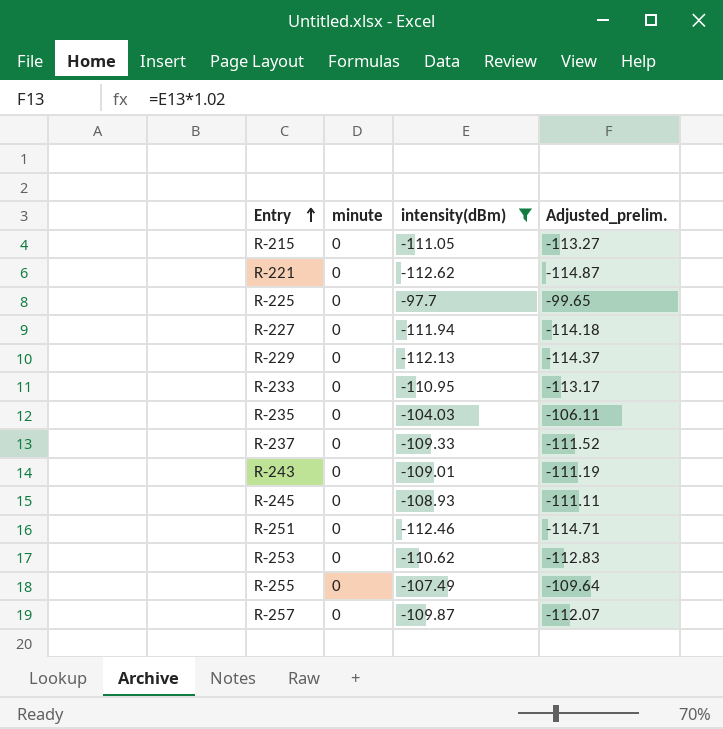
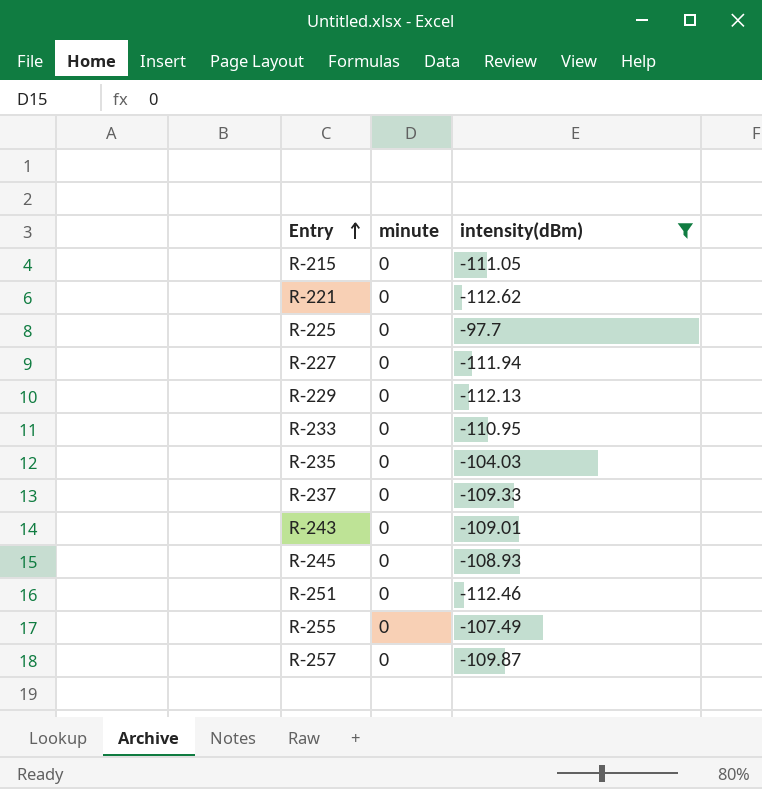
column Adjusted_prelim. | formula: [intensity(dBm)] * 1.02 -> none
row R-253: 0 | -110.62 | -112.83 -> none

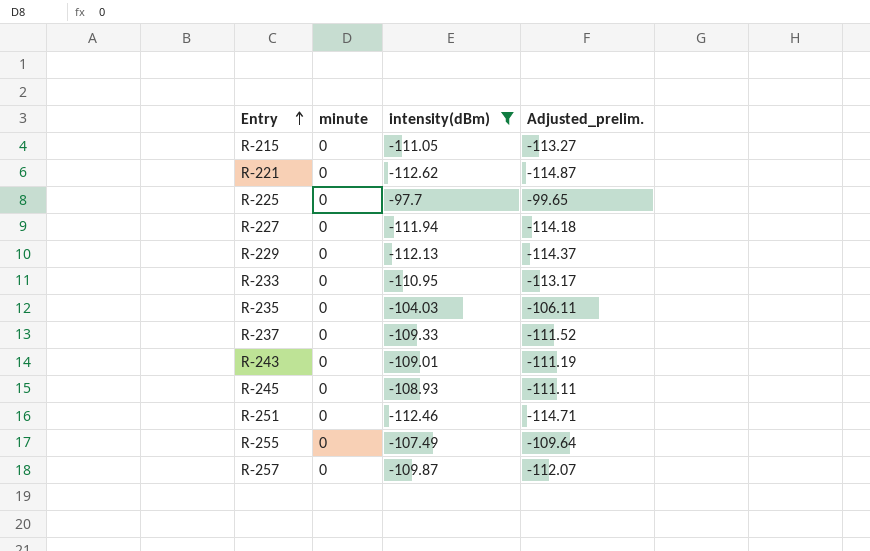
column Adjusted_prelim. | formula: none -> [intensity(dBm)] * 1.02

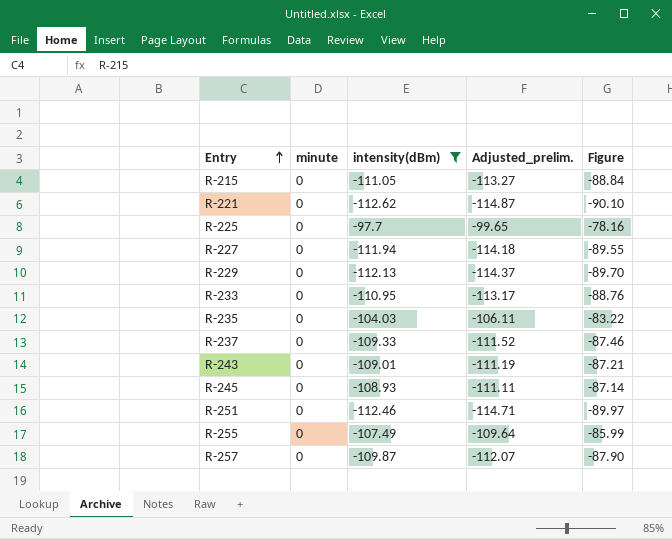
column Figure | formula: none -> [intensity(dBm)] * 0.8

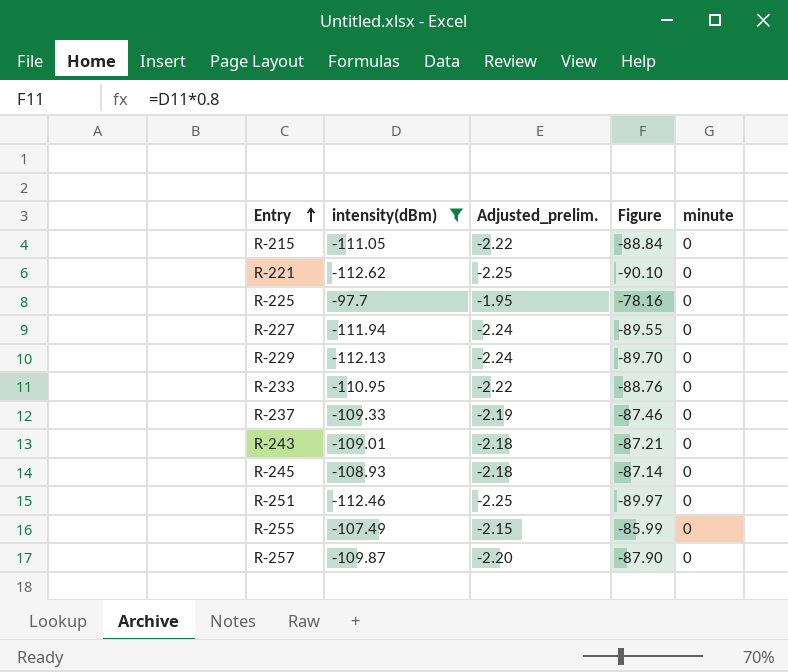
column Adjusted_prelim. | formula: [intensity(dBm)] * 1.02 -> [intensity(dBm)] * 0.02
column minute | position: 2 -> 5
row R-235: 0 | -104.03 | -106.11 | -83.22 -> none

